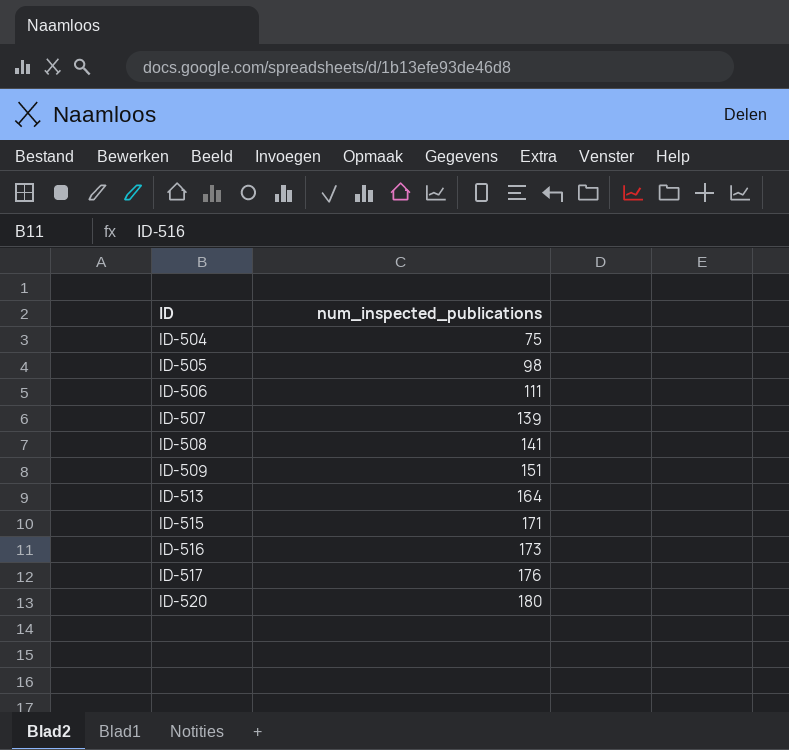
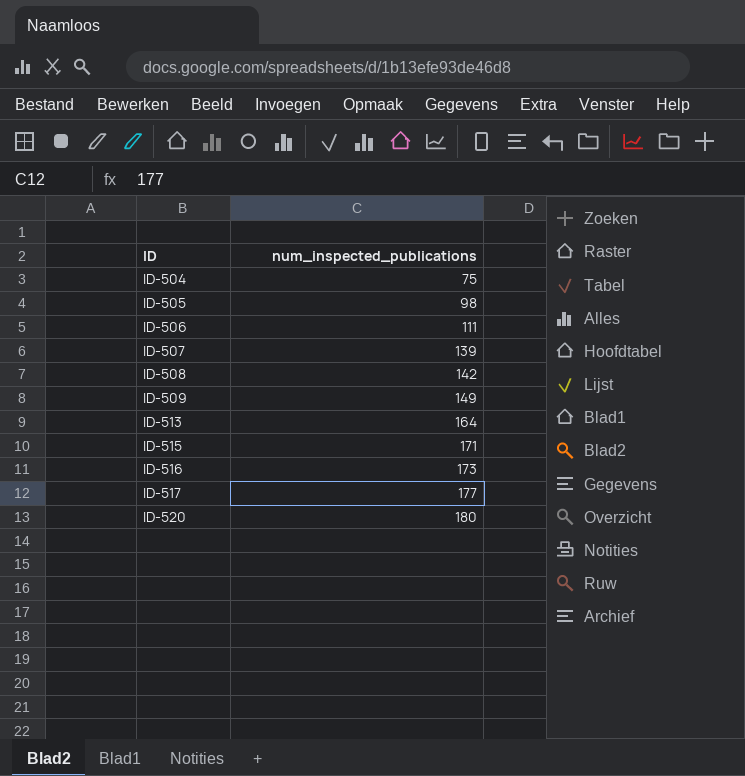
ID-508 | num_inspected_publications: 141 -> 142
ID-509 | num_inspected_publications: 151 -> 149
ID-517 | num_inspected_publications: 176 -> 177

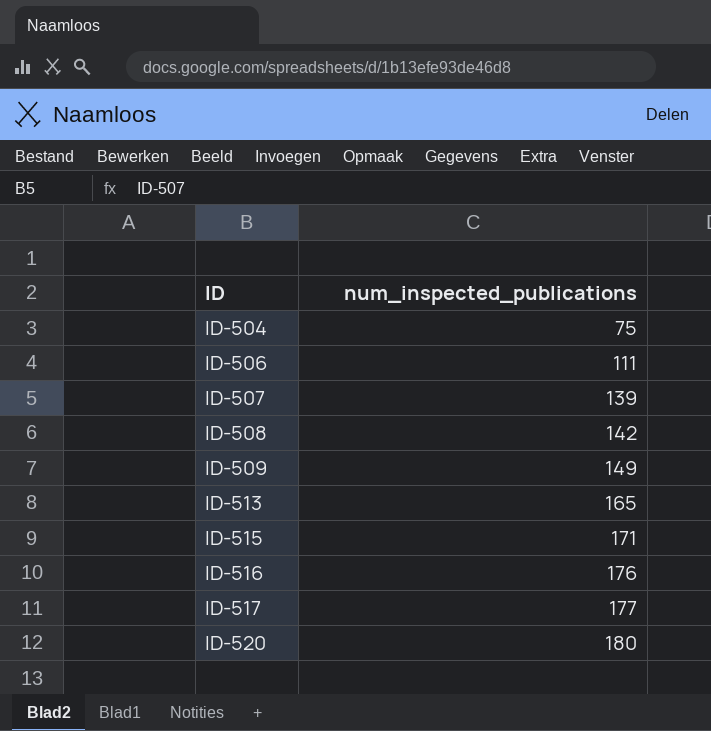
row ID-505: 98 -> none
ID-513 | num_inspected_publications: 164 -> 165
ID-516 | num_inspected_publications: 173 -> 176

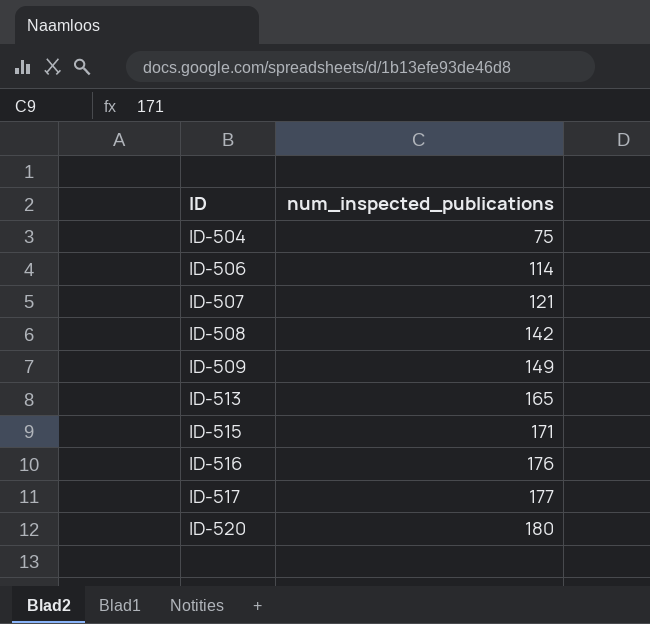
ID-506 | num_inspected_publications: 111 -> 114
ID-507 | num_inspected_publications: 139 -> 121

